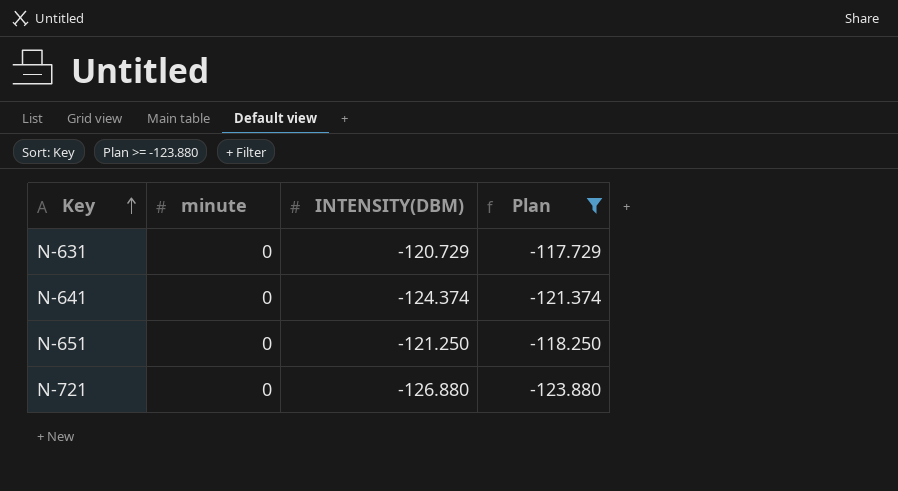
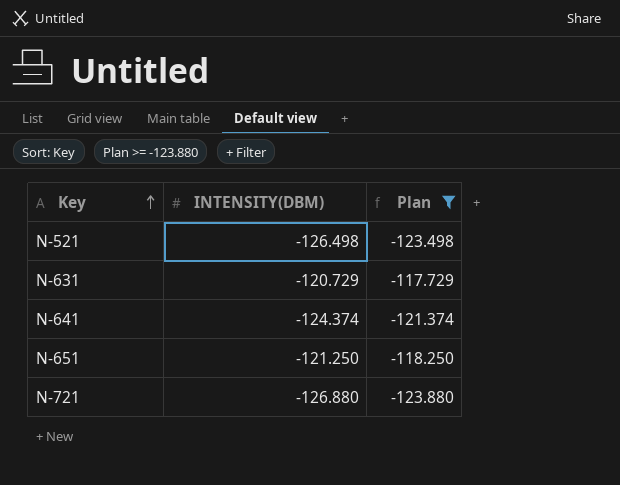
column minute | position: 2 -> none
row N-521: none -> -126.498 | -123.498

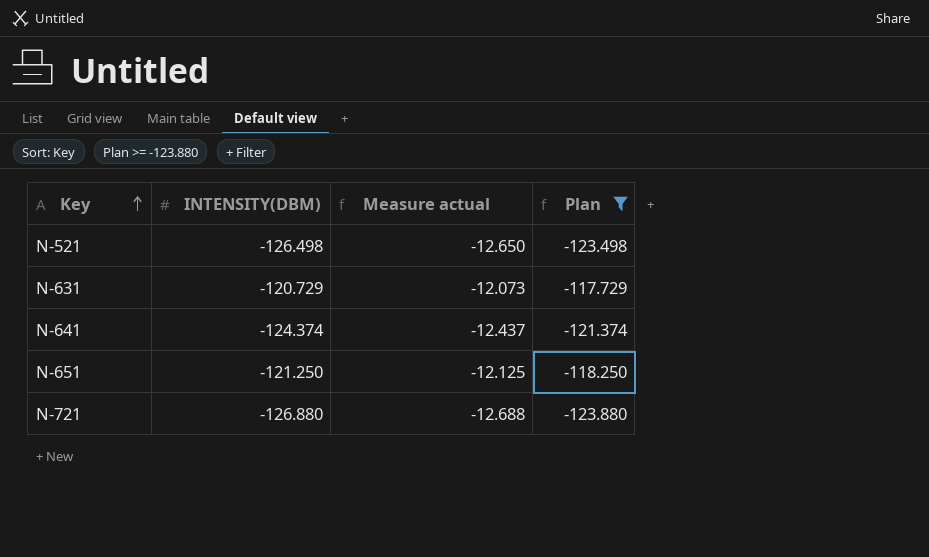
column Measure actual | formula: none -> [INTENSITY(DBM)] * 0.1

